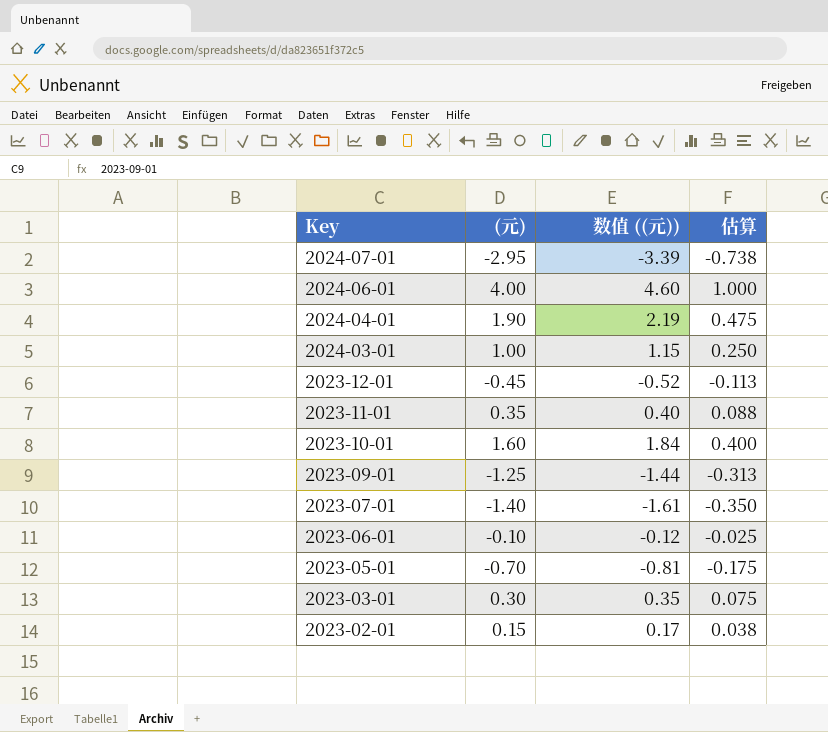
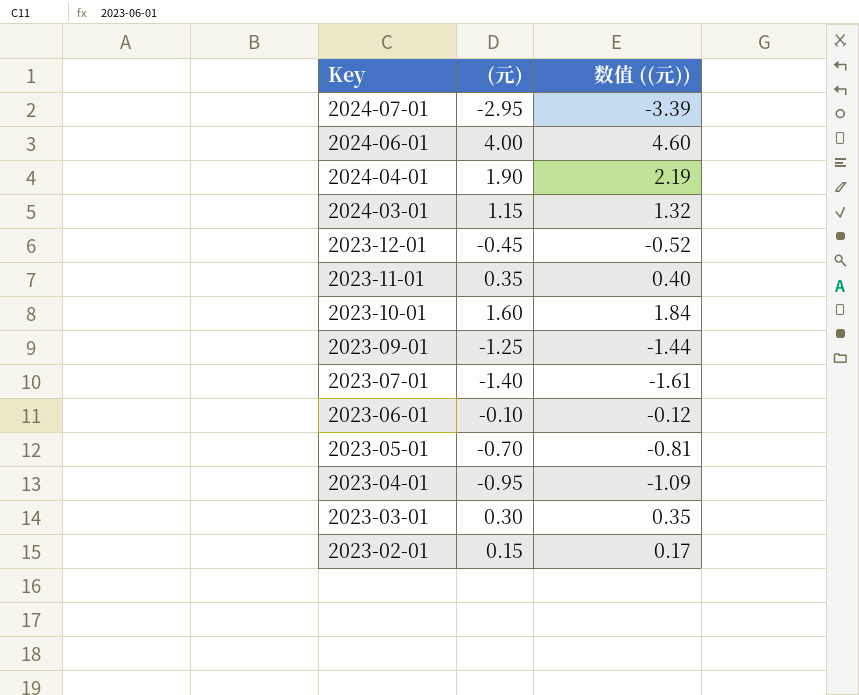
column 估算 | formula: [(元)] * 0.25 -> none
2024-03-01 | (元): 1.00 -> 1.15
2024-03-01 | 数值 ((元)): 1.15 -> 1.32
row 2023-04-01: none -> -0.95 | -1.09

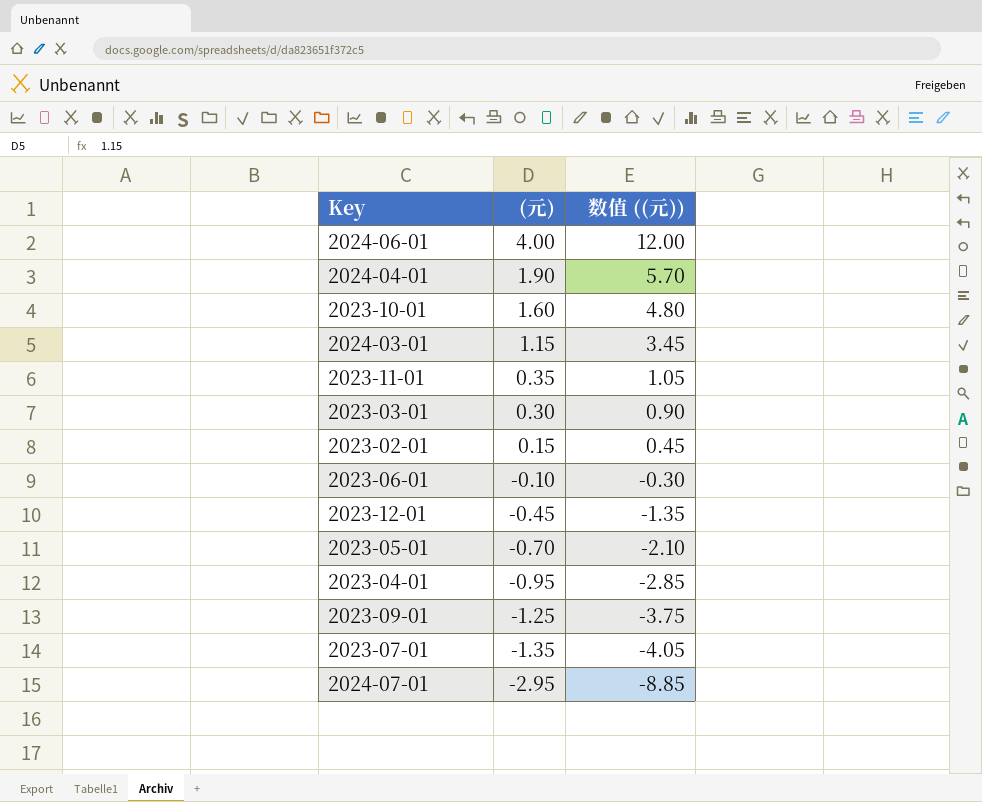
row order: Key descending -> (元) descending
column 数值 ((元)) | formula: [(元)] * 1.15 -> [(元)] * 3
2023-07-01 | (元): -1.40 -> -1.35

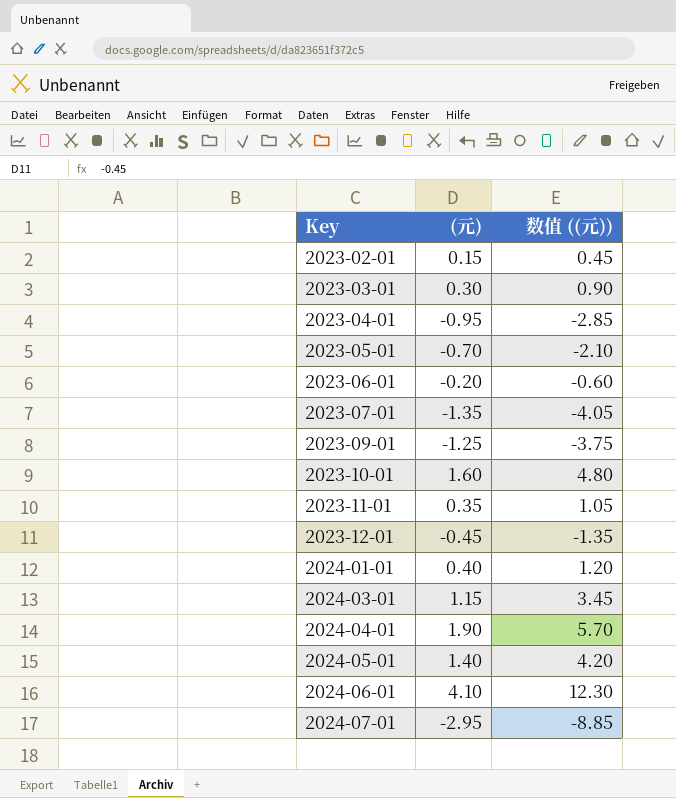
row order: (元) descending -> Key ascending
2023-06-01 | (元): -0.10 -> -0.20
2023-06-01 | 数值 ((元)): -0.30 -> -0.60
row 2024-01-01: none -> 0.40 | 1.20
row 2024-05-01: none -> 1.40 | 4.20
2024-06-01 | (元): 4.00 -> 4.10
2024-06-01 | 数值 ((元)): 12.00 -> 12.30

